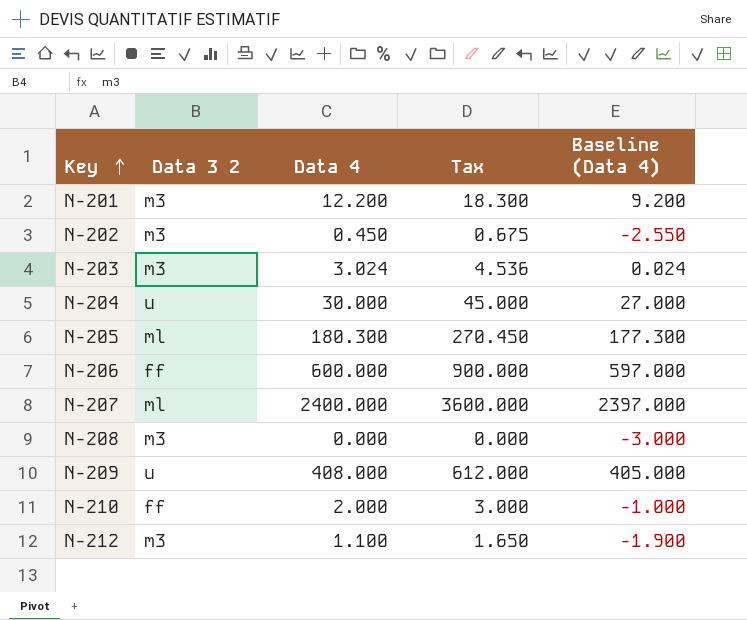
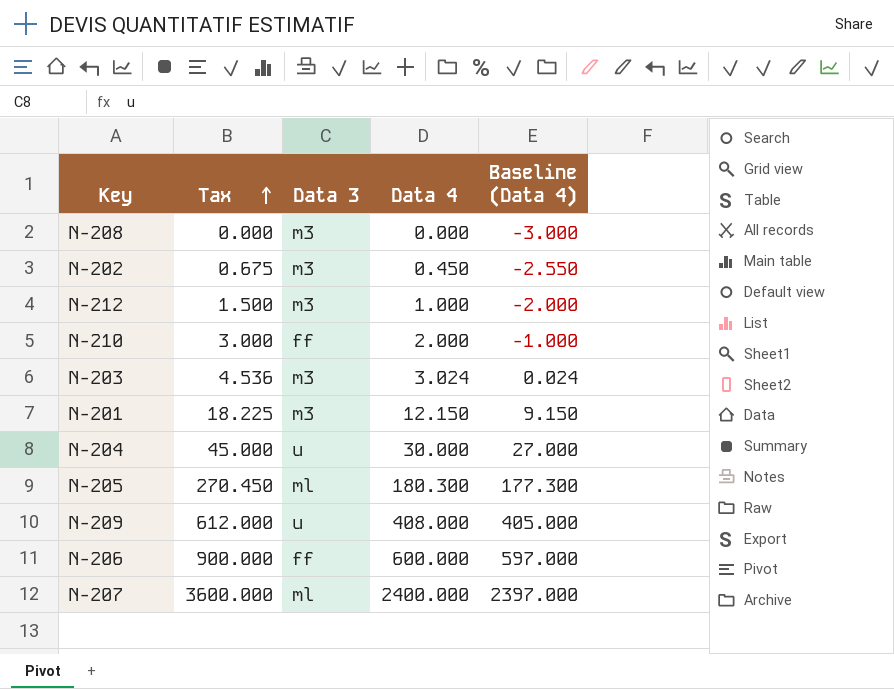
row order: Key ascending -> Tax ascending
column Tax | position: 4 -> 2
column name: Data 3 2 -> Data 3
N-212 | Tax: 1.650 -> 1.500
N-212 | Data 4: 1.100 -> 1.000
N-212 | Baseline (Data 4): -1.900 -> -2.000
N-201 | Tax: 18.300 -> 18.225
N-201 | Data 4: 12.200 -> 12.150
N-201 | Baseline (Data 4): 9.200 -> 9.150

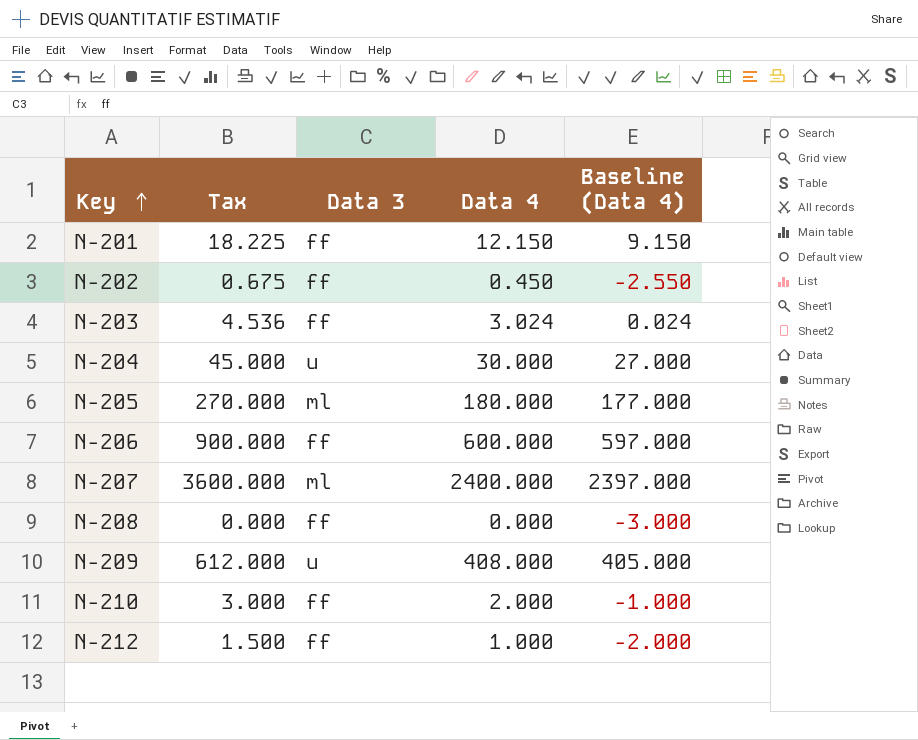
row order: Tax ascending -> Key ascending
N-201 | Data 3: m3 -> ff
N-202 | Data 3: m3 -> ff
N-203 | Data 3: m3 -> ff
N-205 | Tax: 270.450 -> 270.000
N-205 | Data 4: 180.300 -> 180.000
N-205 | Baseline (Data 4): 177.300 -> 177.000
N-208 | Data 3: m3 -> ff
N-212 | Data 3: m3 -> ff

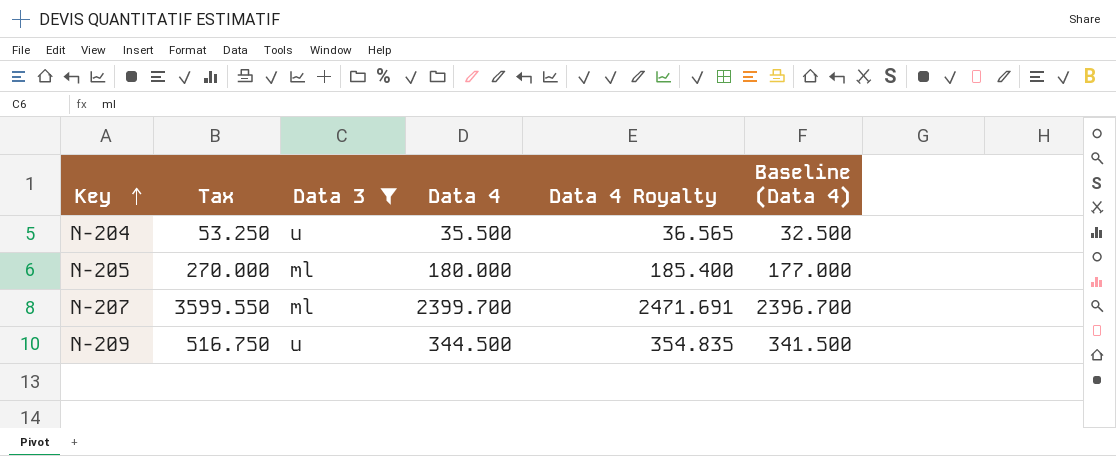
filter: none -> Data 3 != ff
column Data 4 Royalty | formula: none -> [Data 4] * 1.03
N-204 | Tax: 45.000 -> 53.250
N-204 | Data 4: 30.000 -> 35.500
N-204 | Baseline (Data 4): 27.000 -> 32.500
N-207 | Tax: 3600.000 -> 3599.550
N-207 | Data 4: 2400.000 -> 2399.700
N-207 | Baseline (Data 4): 2397.000 -> 2396.700
N-209 | Tax: 612.000 -> 516.750
N-209 | Data 4: 408.000 -> 344.500
N-209 | Baseline (Data 4): 405.000 -> 341.500

